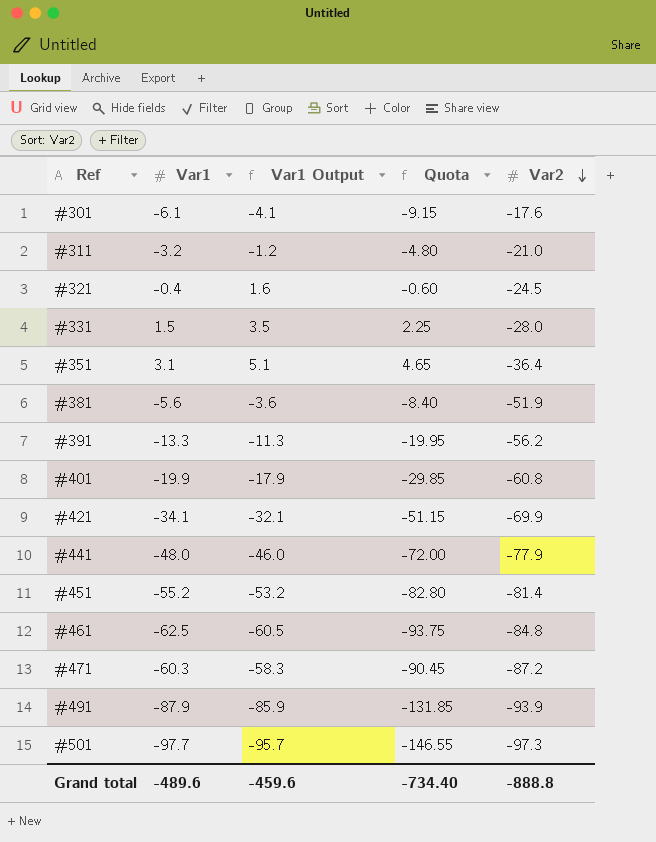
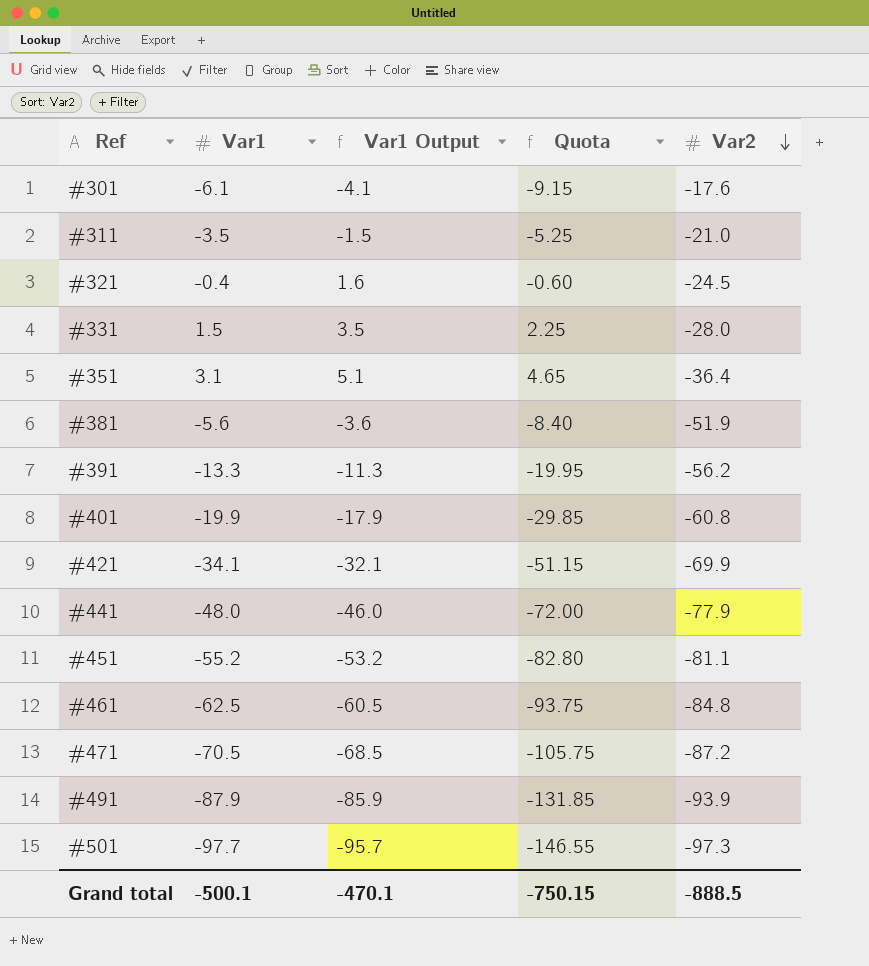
#311 | Var1: -3.2 -> -3.5
#311 | Var1 Output: -1.2 -> -1.5
#311 | Quota: -4.80 -> -5.25
#451 | Var2: -81.4 -> -81.1
#471 | Var1: -60.3 -> -70.5
#471 | Var1 Output: -58.3 -> -68.5
#471 | Quota: -90.45 -> -105.75
Grand total | Var1: -489.6 -> -500.1
Grand total | Var1 Output: -459.6 -> -470.1
Grand total | Quota: -734.40 -> -750.15
Grand total | Var2: -888.8 -> -888.5

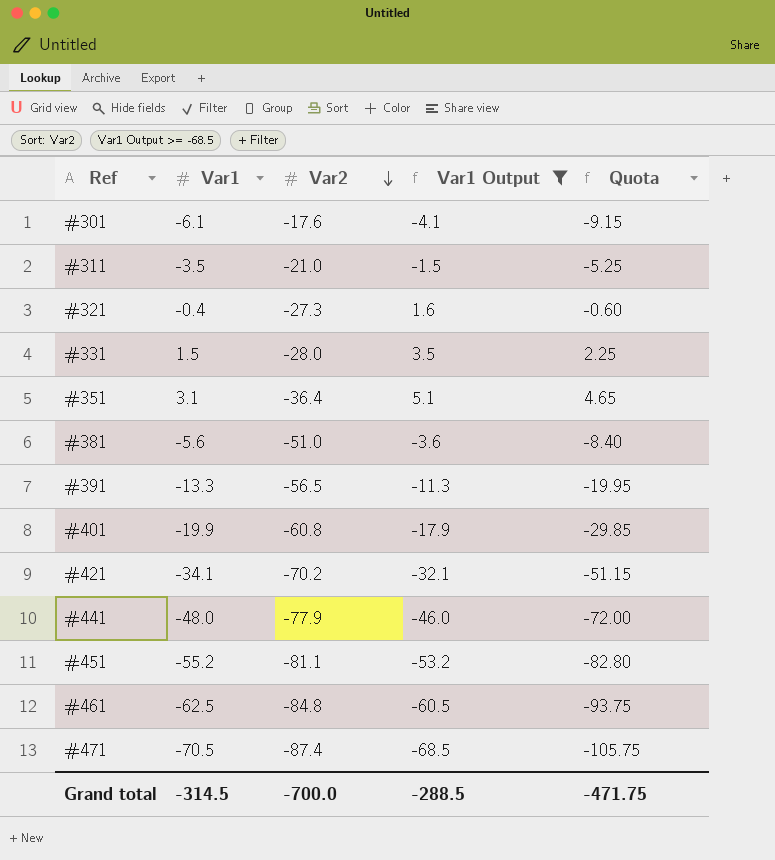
filter: none -> Var1 Output >= -68.5
column Var2 | position: 5 -> 3
#321 | Var2: -24.5 -> -27.3
#381 | Var2: -51.9 -> -51.0
#391 | Var2: -56.2 -> -56.5
#421 | Var2: -69.9 -> -70.2
#471 | Var2: -87.2 -> -87.4
Grand total | Var1: -500.1 -> -314.5
Grand total | Var2: -888.5 -> -700.0
Grand total | Var1 Output: -470.1 -> -288.5
Grand total | Quota: -750.15 -> -471.75

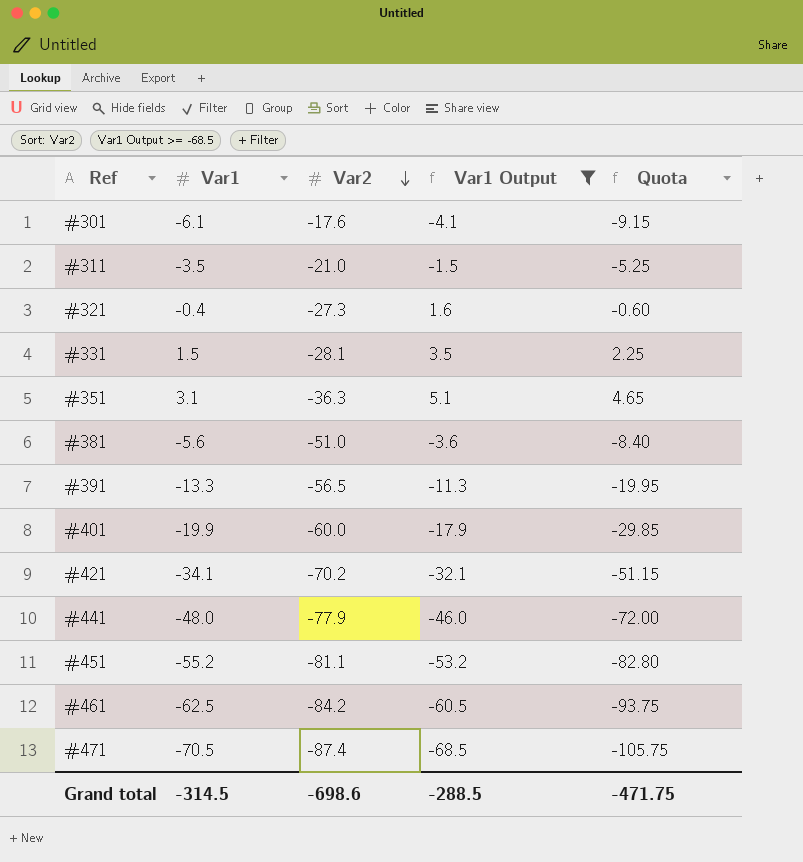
#331 | Var2: -28.0 -> -28.1
#351 | Var2: -36.4 -> -36.3
#401 | Var2: -60.8 -> -60.0
#461 | Var2: -84.8 -> -84.2
Grand total | Var2: -700.0 -> -698.6

